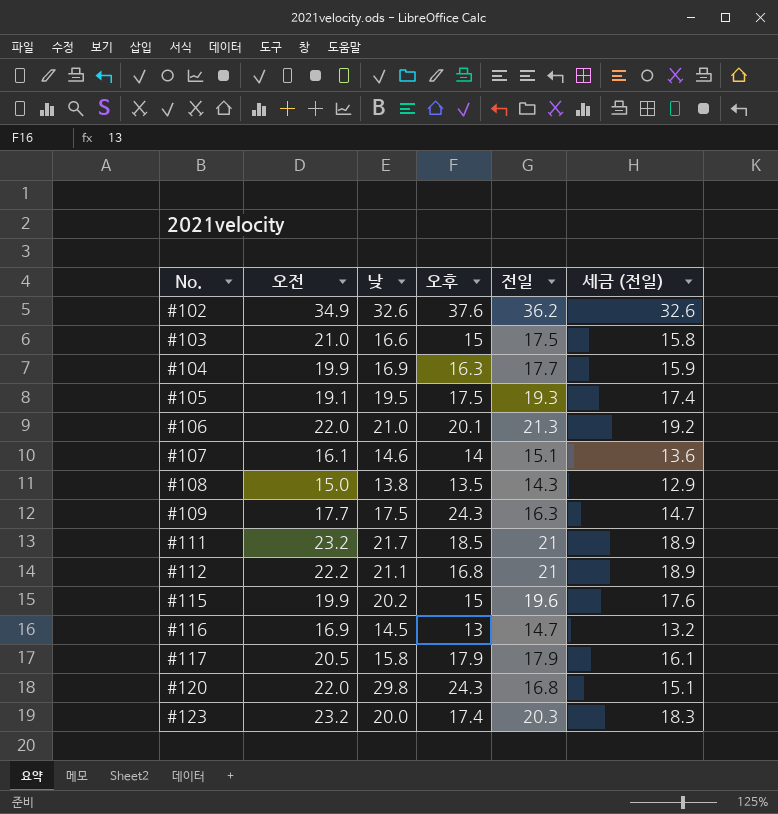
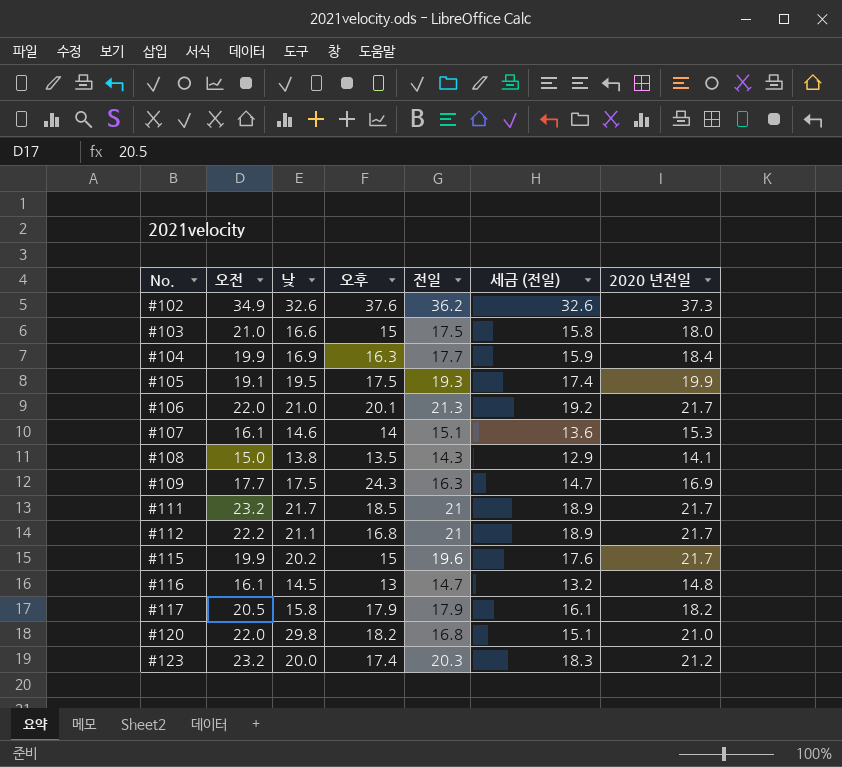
column 2020 년전일 | position: none -> 7
#116 | 오전: 16.9 -> 16.1
#120 | 오후: 24.3 -> 18.2

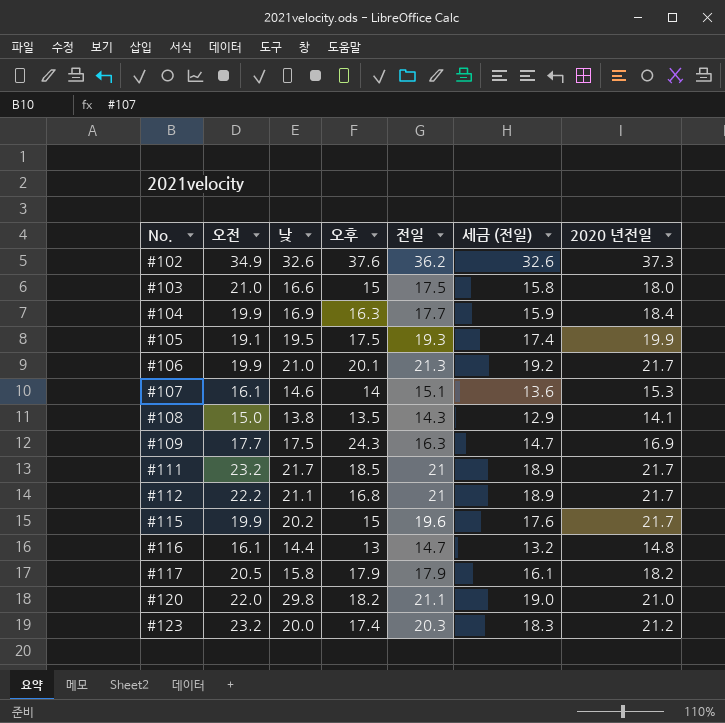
#106 | 오전: 22.0 -> 19.9
#116 | 낮: 14.5 -> 14.4
#120 | 전일: 16.8 -> 21.1
#120 | 세금 (전일): 15.1 -> 19.0

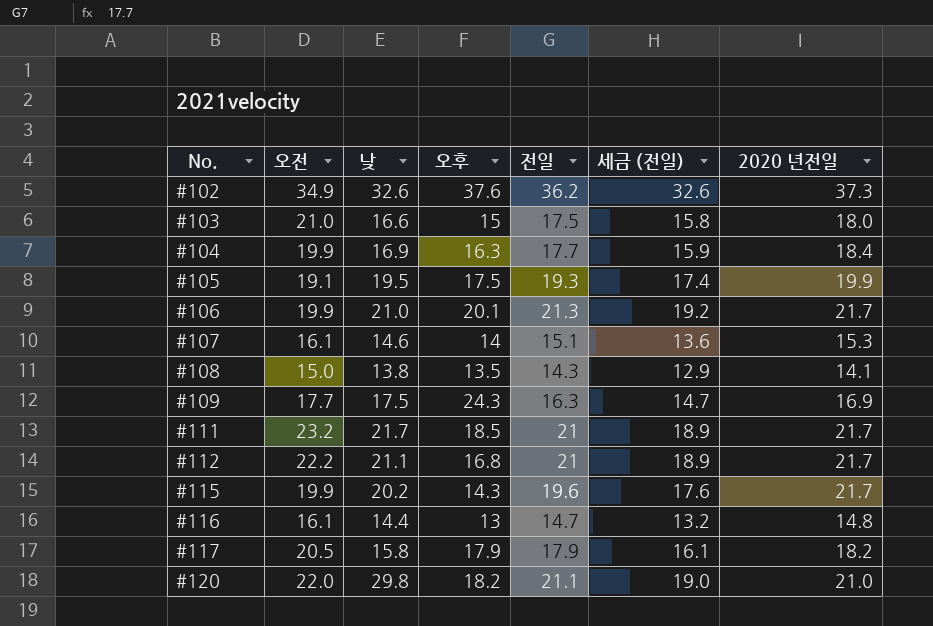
row #123: 23.2 | 20.0 | 17.4 | 20.3 | 18.3 | 21.2 -> none
#115 | 오후: 15 -> 14.3

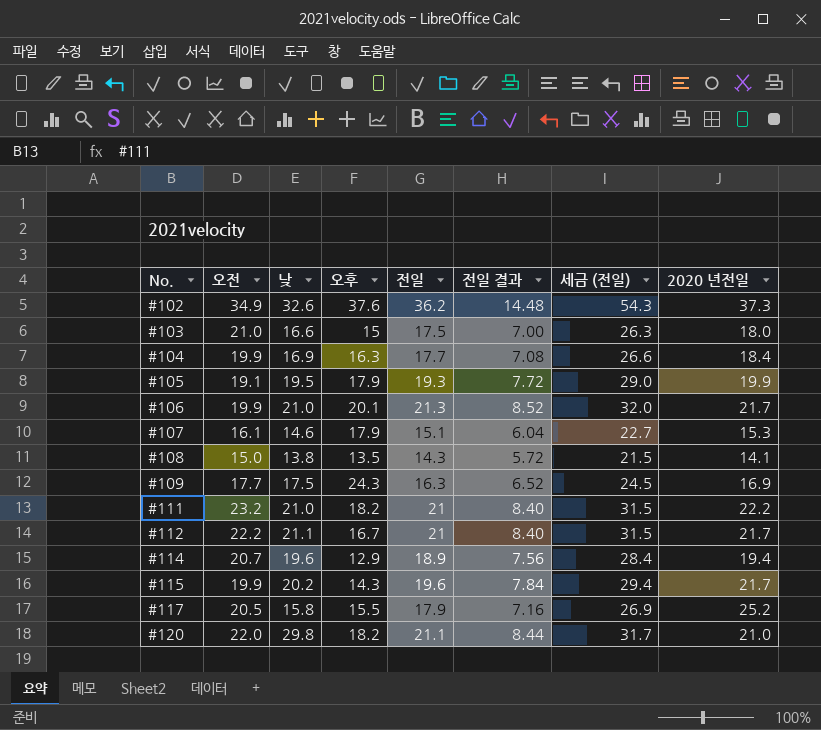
column 전일 결과 | formula: none -> [전일] * 0.4
column 세금 (전일) | formula: [전일] * 0.9 -> [전일] * 1.5
row #116: 16.1 | 14.4 | 13 | 14.7 | 13.2 | 14.8 -> none
#105 | 오후: 17.5 -> 17.9
#107 | 오후: 14 -> 17.9
#111 | 낮: 21.7 -> 21.0
#111 | 오후: 18.5 -> 18.2
#111 | 2020 년전일: 21.7 -> 22.2
#112 | 오후: 16.8 -> 16.7
row #114: none -> 20.7 | 19.6 | 12.9 | 18.9 | 7.56 | 28.4 | 19.4
#117 | 오후: 17.9 -> 15.5
#117 | 2020 년전일: 18.2 -> 25.2

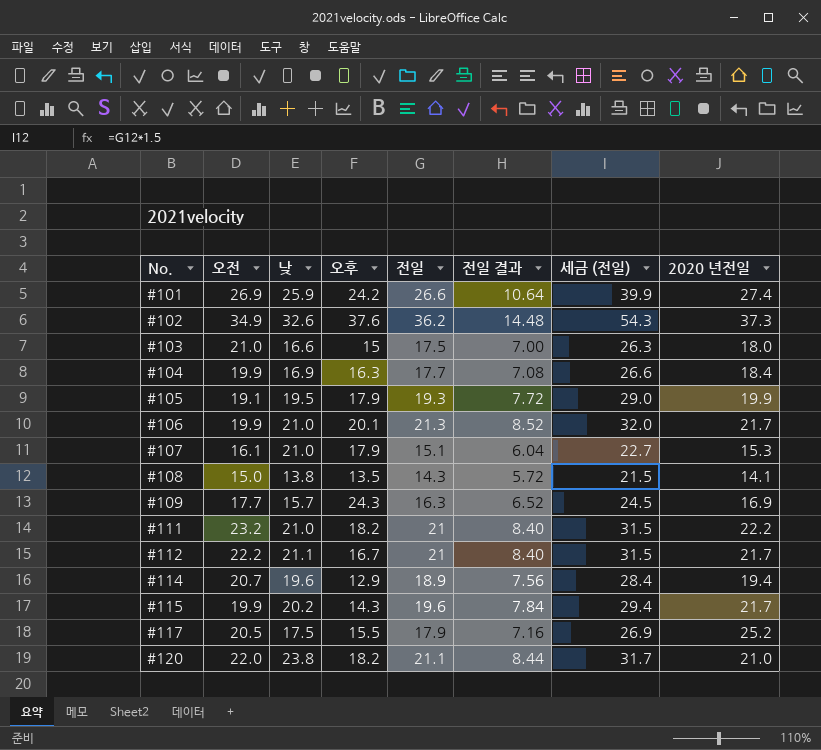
row #101: none -> 26.9 | 25.9 | 24.2 | 26.6 | 10.64 | 39.9 | 27.4
#107 | 낮: 14.6 -> 21.0
#109 | 낮: 17.5 -> 15.7
#117 | 낮: 15.8 -> 17.5
#120 | 낮: 29.8 -> 23.8

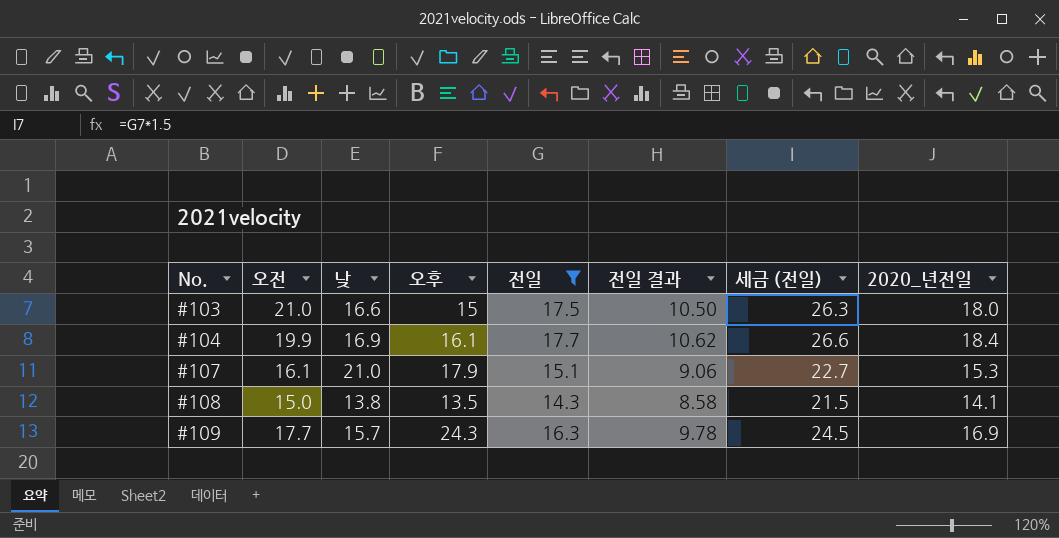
filter: none -> 전일 <= 17.7
column 전일 결과 | formula: [전일] * 0.4 -> [전일] * 0.6
column name: 2020 년전일 -> 2020_년전일
#104 | 오후: 16.3 -> 16.1

